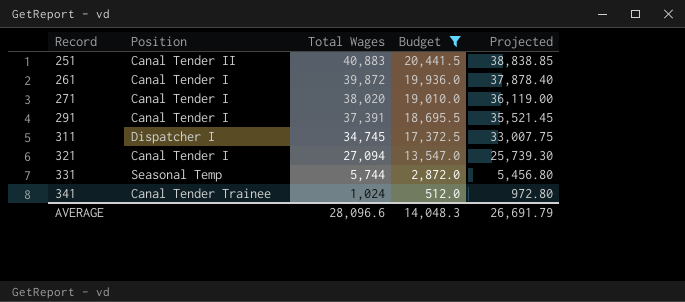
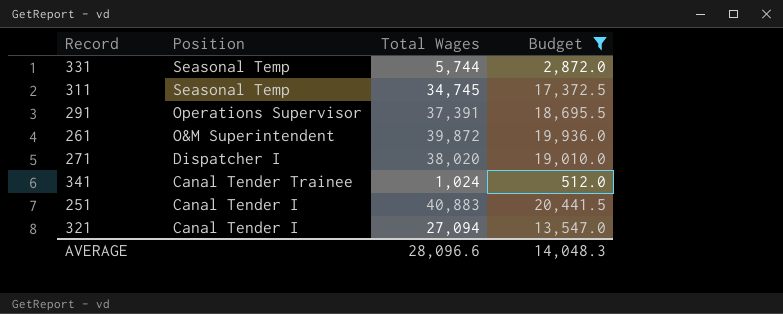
row order: Record ascending -> Position descending
column Projected | formula: [Total Wages] * 0.95 -> none
311 | Position: Dispatcher I -> Seasonal Temp
291 | Position: Canal Tender I -> Operations Supervisor
261 | Position: Canal Tender I -> O&M Superintendent
271 | Position: Canal Tender I -> Dispatcher I
251 | Position: Canal Tender II -> Canal Tender I

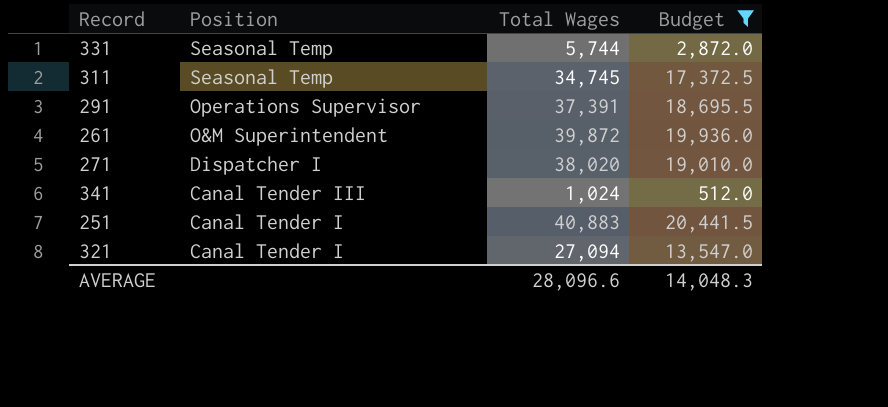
341 | Position: Canal Tender Trainee -> Canal Tender III

